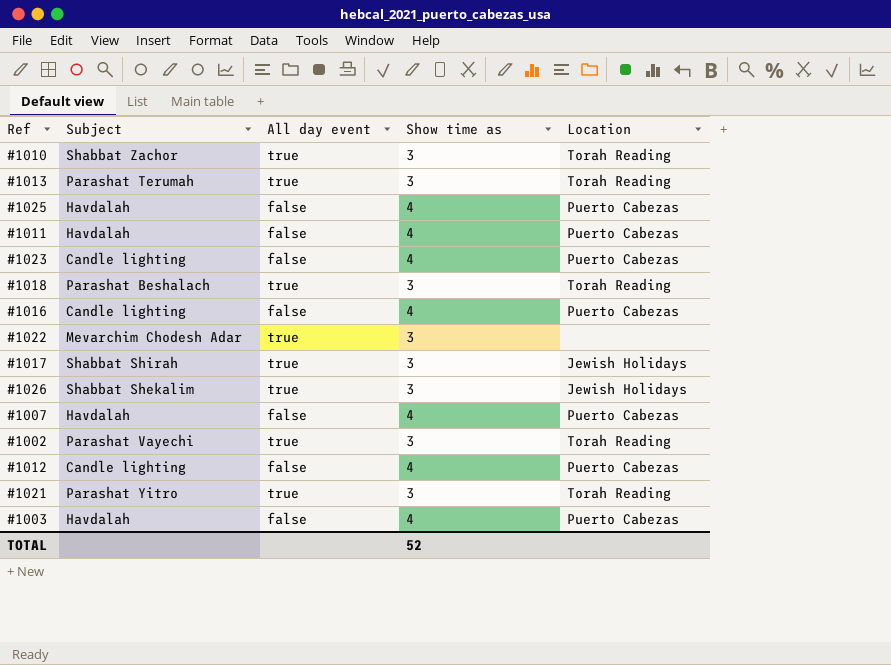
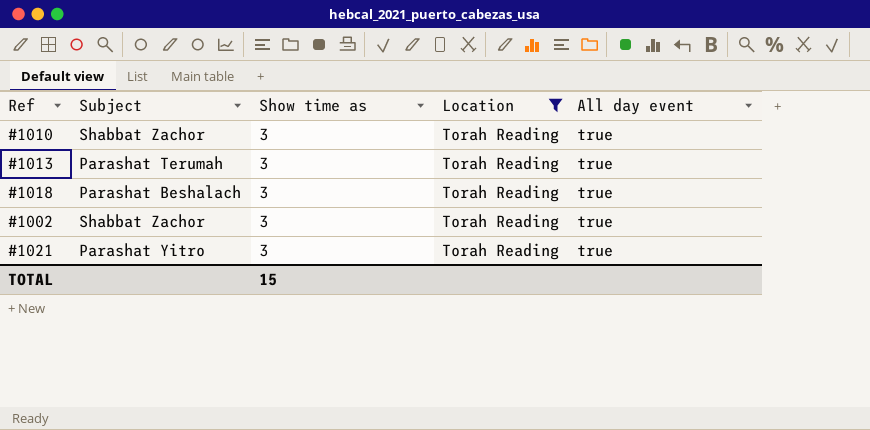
filter: none -> Location = Torah Reading
column All day event | position: 3 -> 5
#1002 | Subject: Parashat Vayechi -> Shabbat Zachor
TOTAL | Show time as: 52 -> 15

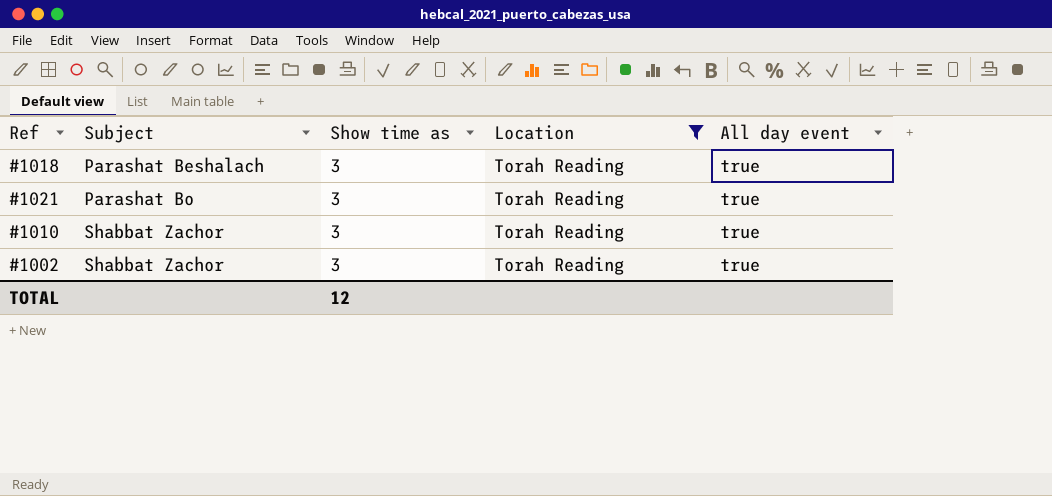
row order: none -> Subject ascending
row #1013: Parashat Terumah | 3 | Torah Reading | true -> none
#1021 | Subject: Parashat Yitro -> Parashat Bo
TOTAL | Show time as: 15 -> 12

